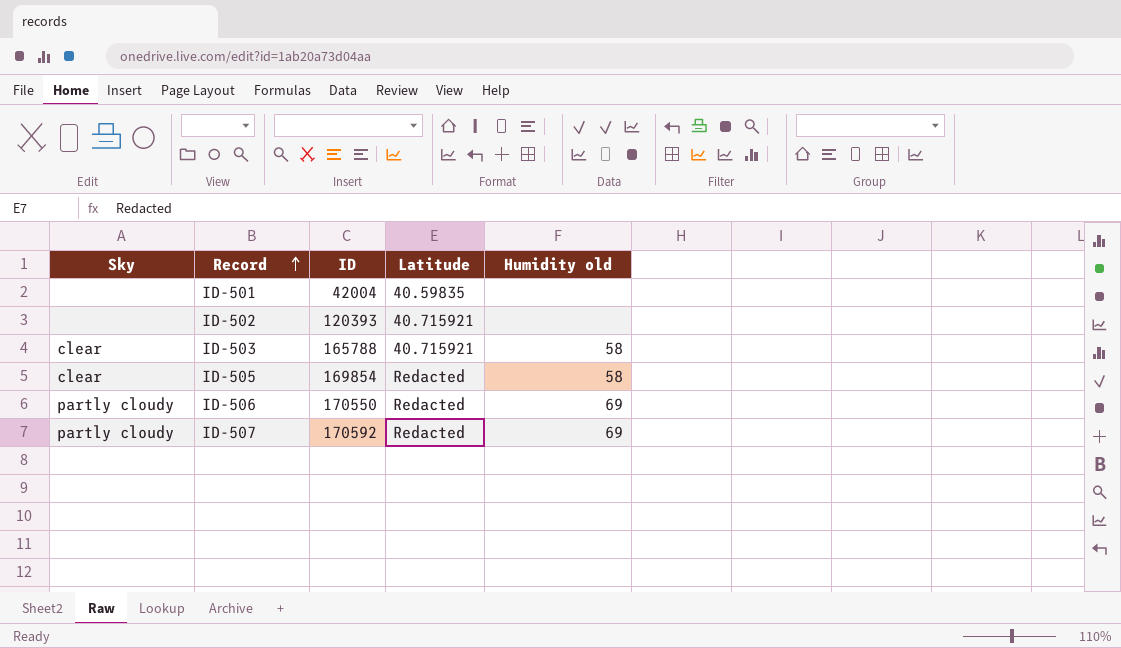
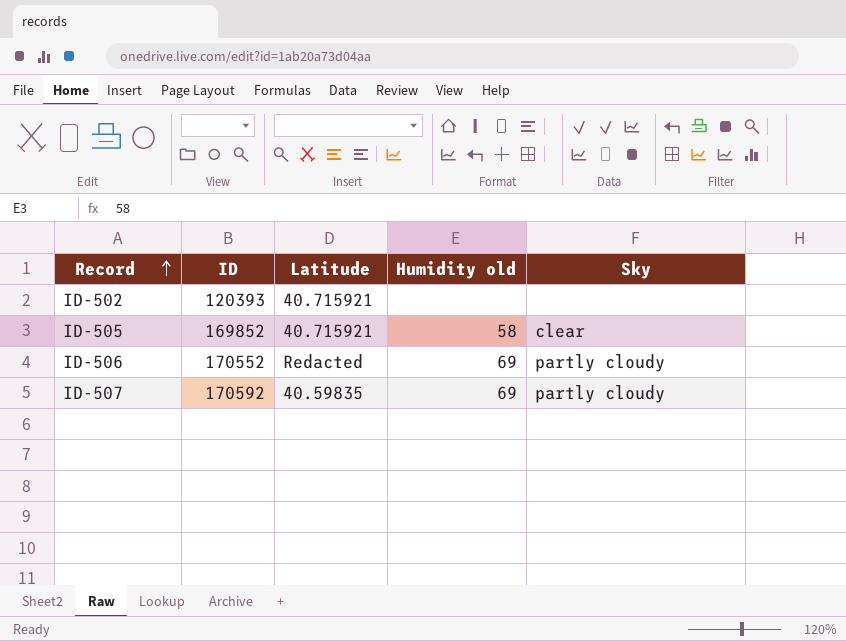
column Sky | position: 1 -> 5
row ID-501: none | 42004 | 40.59835 | none -> none
row ID-503: clear | 165788 | 40.715921 | 58 -> none
ID-505 | ID: 169854 -> 169852
ID-505 | Latitude: Redacted -> 40.715921
ID-506 | ID: 170550 -> 170552
ID-507 | Latitude: Redacted -> 40.59835

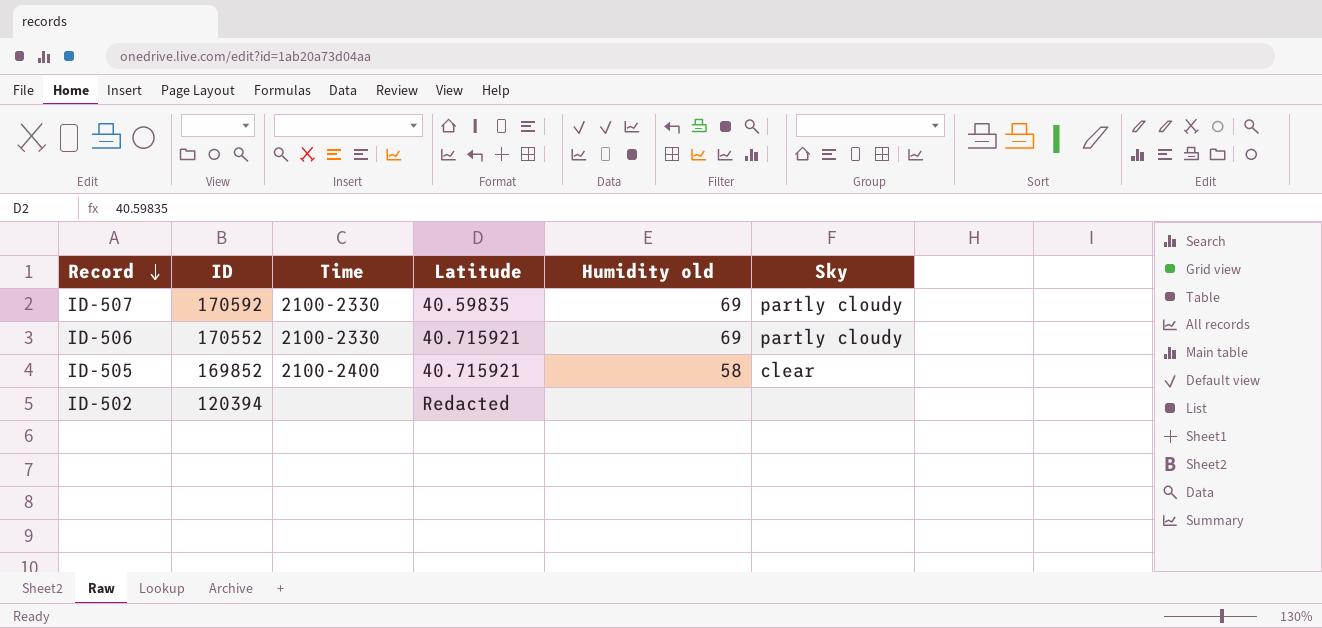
row order: Record ascending -> Record descending
column Time | position: none -> 3
ID-506 | Latitude: Redacted -> 40.715921
ID-502 | ID: 120393 -> 120394
ID-502 | Latitude: 40.715921 -> Redacted

